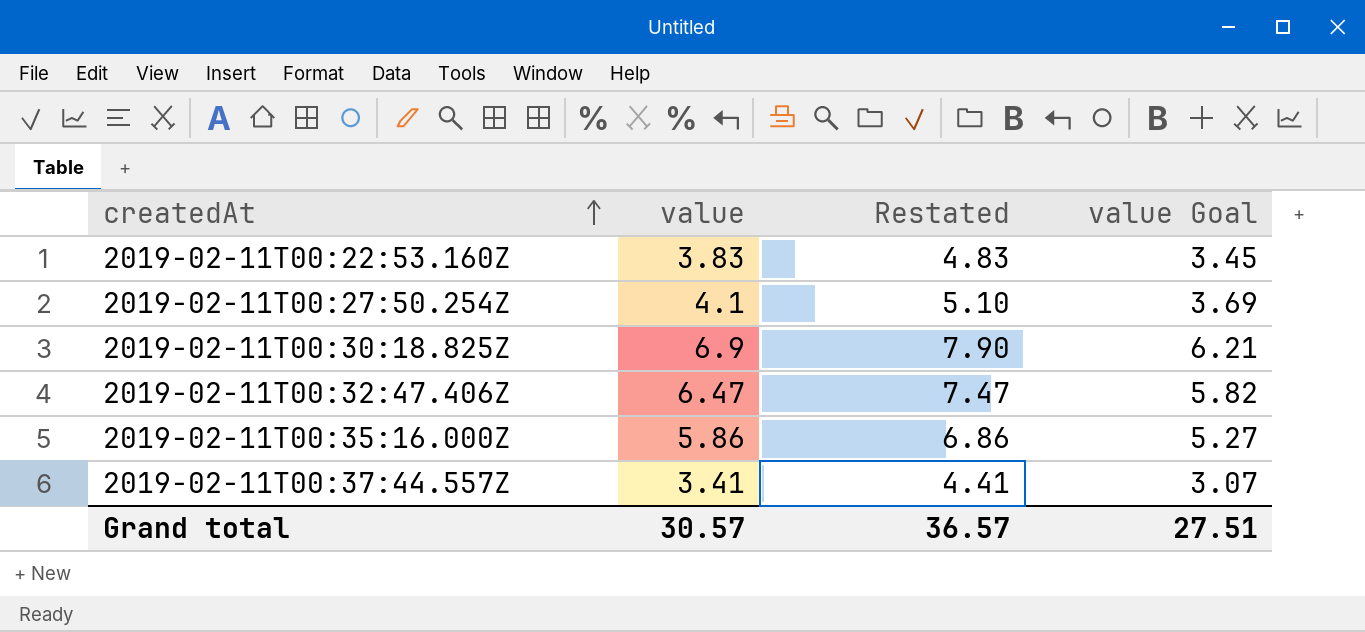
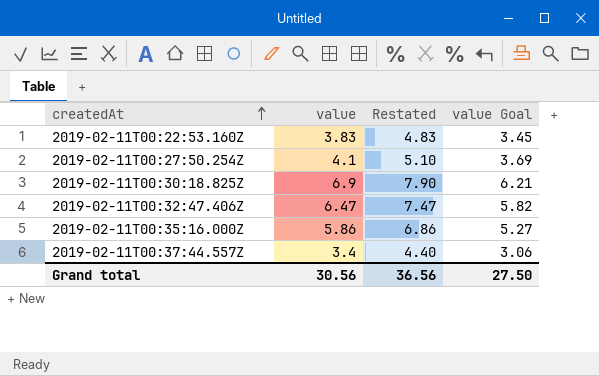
2019-02-11T00:37:44.557Z | value: 3.41 -> 3.4
2019-02-11T00:37:44.557Z | Restated: 4.41 -> 4.40
2019-02-11T00:37:44.557Z | value Goal: 3.07 -> 3.06
Grand total | value: 30.57 -> 30.56
Grand total | Restated: 36.57 -> 36.56
Grand total | value Goal: 27.51 -> 27.50

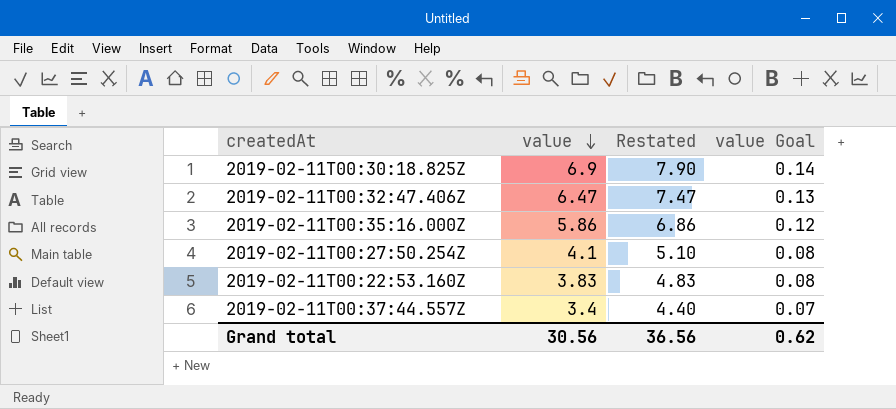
row order: createdAt ascending -> value descending
column value Goal | formula: [value] * 0.9 -> [value] * 0.02
Grand total | value Goal: 27.50 -> 0.62

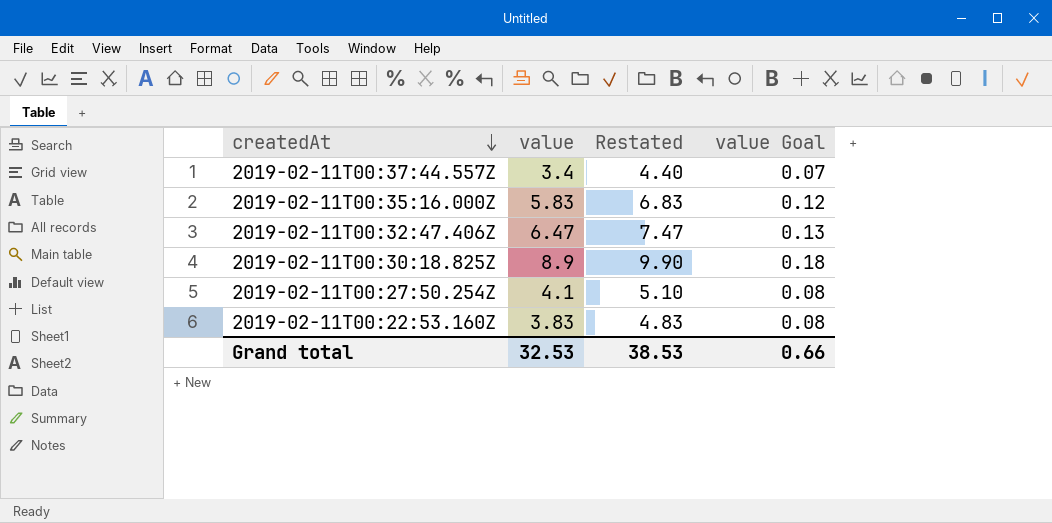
row order: value descending -> createdAt descending
2019-02-11T00:35:16.000Z | value: 5.86 -> 5.83
2019-02-11T00:35:16.000Z | Restated: 6.86 -> 6.83
2019-02-11T00:30:18.825Z | value: 6.9 -> 8.9
2019-02-11T00:30:18.825Z | Restated: 7.90 -> 9.90
2019-02-11T00:30:18.825Z | value Goal: 0.14 -> 0.18
Grand total | value: 30.56 -> 32.53
Grand total | Restated: 36.56 -> 38.53
Grand total | value Goal: 0.62 -> 0.66

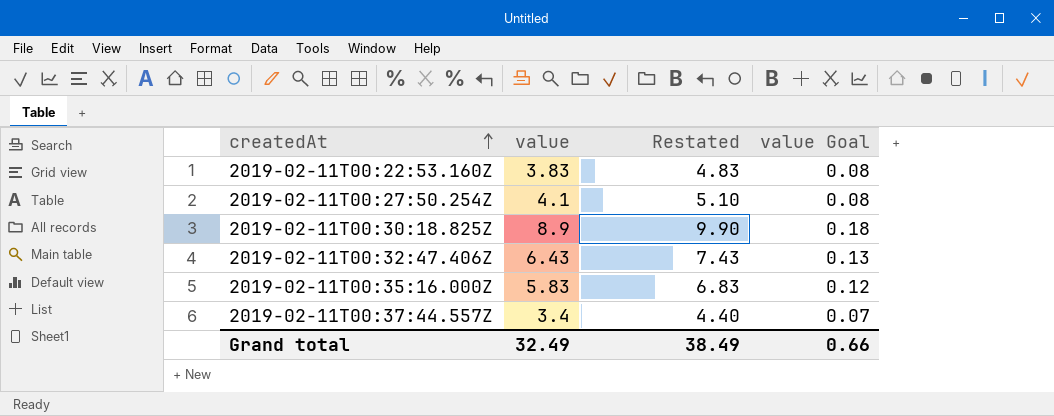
row order: createdAt descending -> createdAt ascending
2019-02-11T00:32:47.406Z | value: 6.47 -> 6.43
2019-02-11T00:32:47.406Z | Restated: 7.47 -> 7.43
Grand total | value: 32.53 -> 32.49
Grand total | Restated: 38.53 -> 38.49

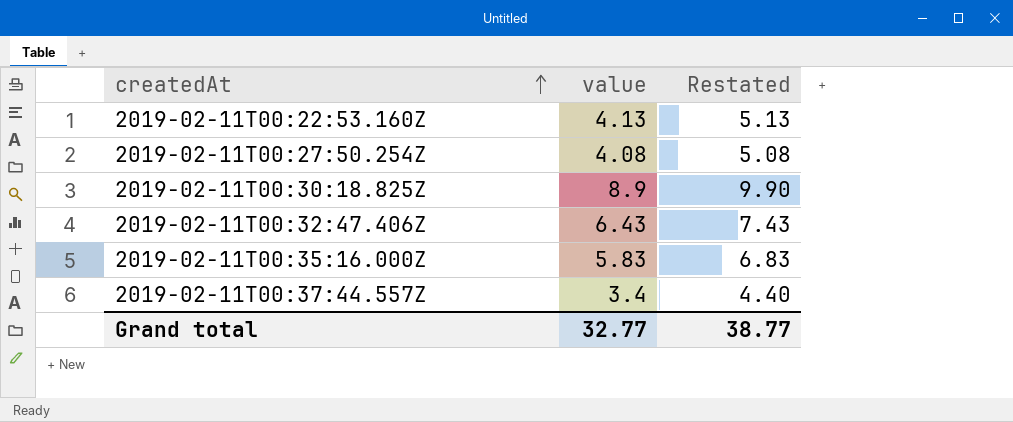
column value Goal | formula: [value] * 0.02 -> none
2019-02-11T00:22:53.160Z | value: 3.83 -> 4.13
2019-02-11T00:22:53.160Z | Restated: 4.83 -> 5.13
2019-02-11T00:27:50.254Z | value: 4.1 -> 4.08
2019-02-11T00:27:50.254Z | Restated: 5.10 -> 5.08
Grand total | value: 32.49 -> 32.77
Grand total | Restated: 38.49 -> 38.77

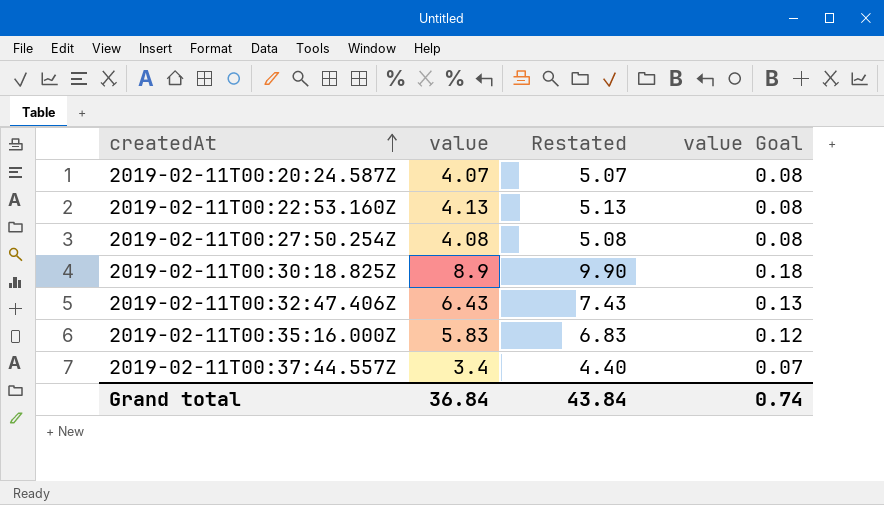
column value Goal | formula: none -> [value] * 0.02
row 2019-02-11T00:20:24.587Z: none -> 4.07 | 5.07 | 0.08
Grand total | value: 32.77 -> 36.84
Grand total | Restated: 38.77 -> 43.84

